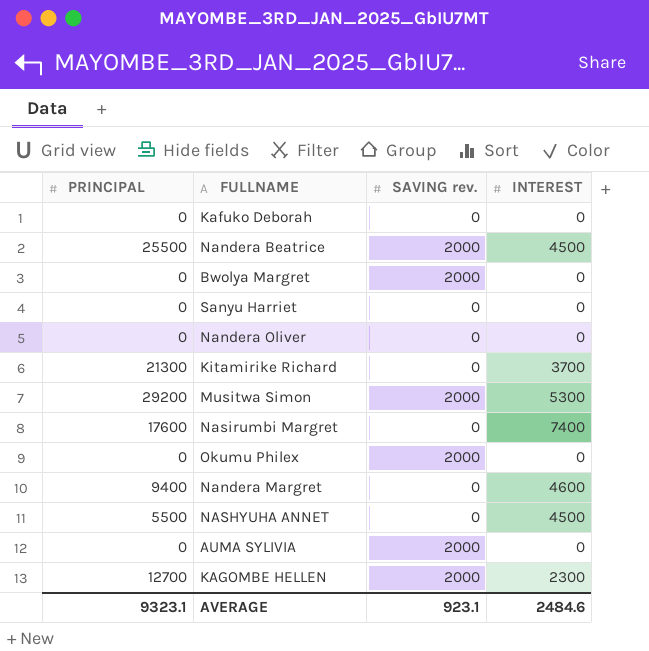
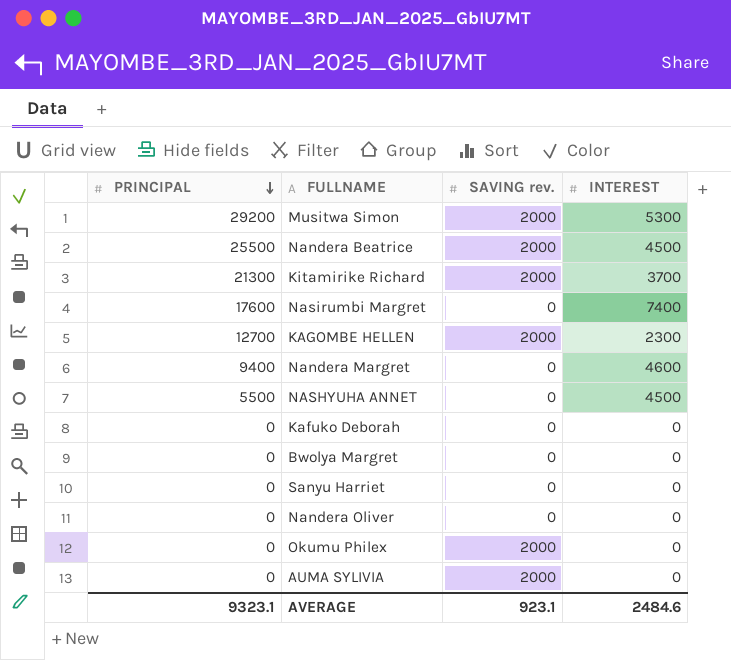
row order: none -> PRINCIPAL descending
Kitamirike Richard | SAVING rev.: 0 -> 2000
Bwolya Margret | SAVING rev.: 2000 -> 0

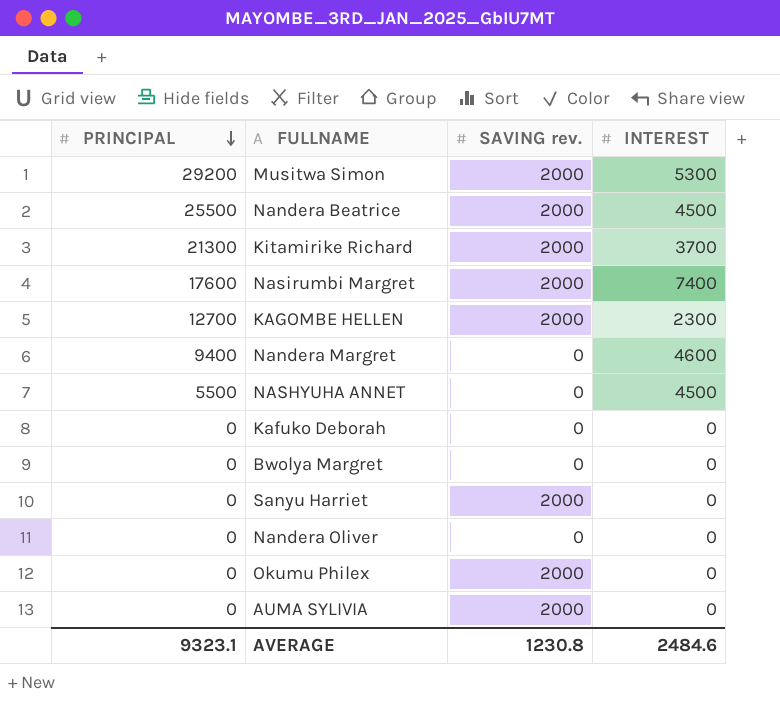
Nasirumbi Margret | SAVING rev.: 0 -> 2000
Sanyu Harriet | SAVING rev.: 0 -> 2000
AVERAGE | SAVING rev.: 923.1 -> 1230.8

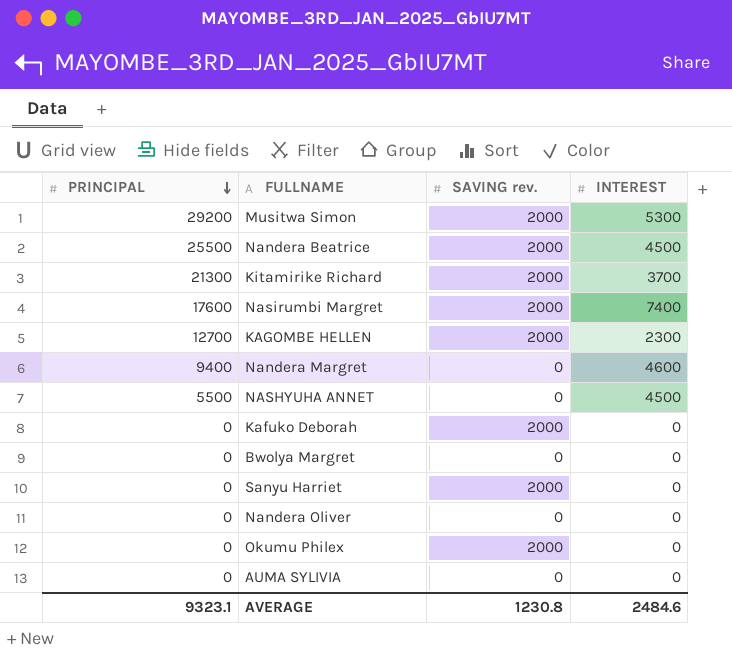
Kafuko Deborah | SAVING rev.: 0 -> 2000
AUMA SYLIVIA | SAVING rev.: 2000 -> 0

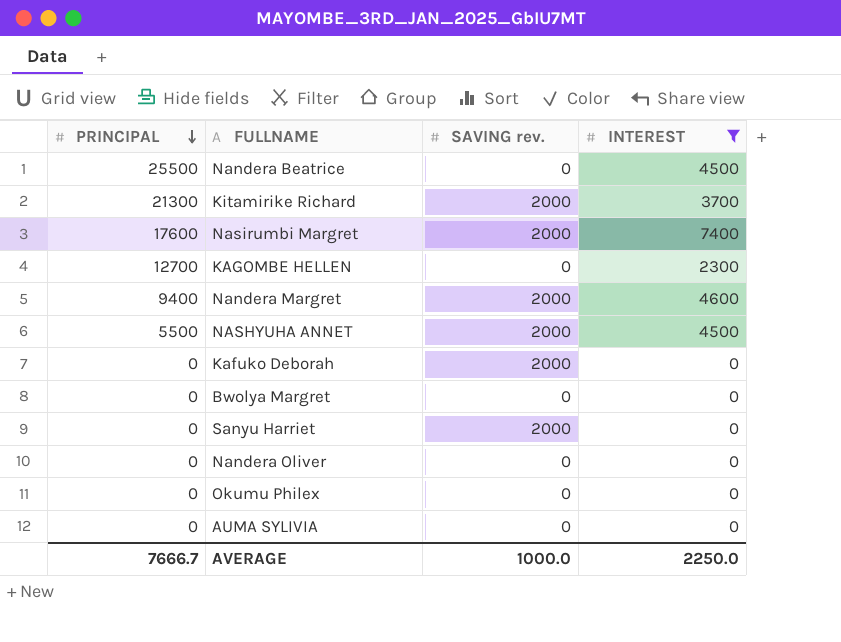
filter: none -> INTEREST != 5300
Nandera Beatrice | SAVING rev.: 2000 -> 0
KAGOMBE HELLEN | SAVING rev.: 2000 -> 0
Nandera Margret | SAVING rev.: 0 -> 2000
NASHYUHA ANNET | SAVING rev.: 0 -> 2000
Okumu Philex | SAVING rev.: 2000 -> 0
AVERAGE | PRINCIPAL: 9323.1 -> 7666.7
AVERAGE | SAVING rev.: 1230.8 -> 1000.0
AVERAGE | INTEREST: 2484.6 -> 2250.0

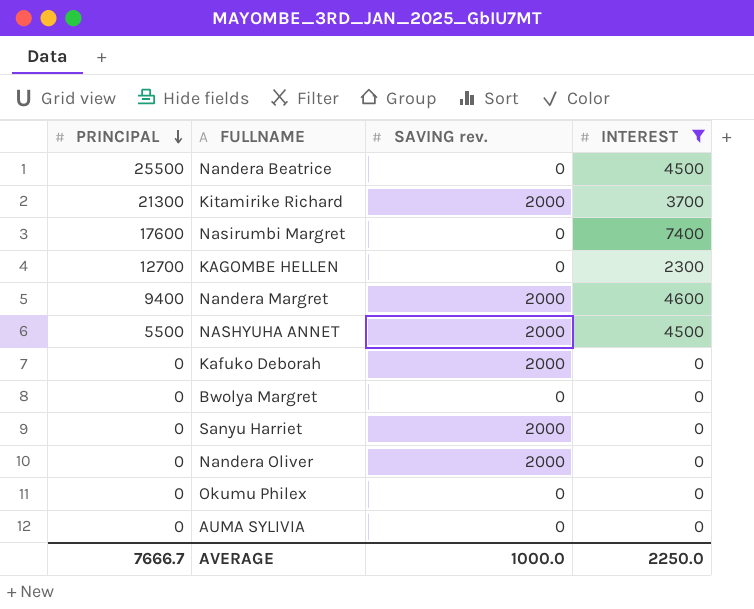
Nasirumbi Margret | SAVING rev.: 2000 -> 0
Nandera Oliver | SAVING rev.: 0 -> 2000

